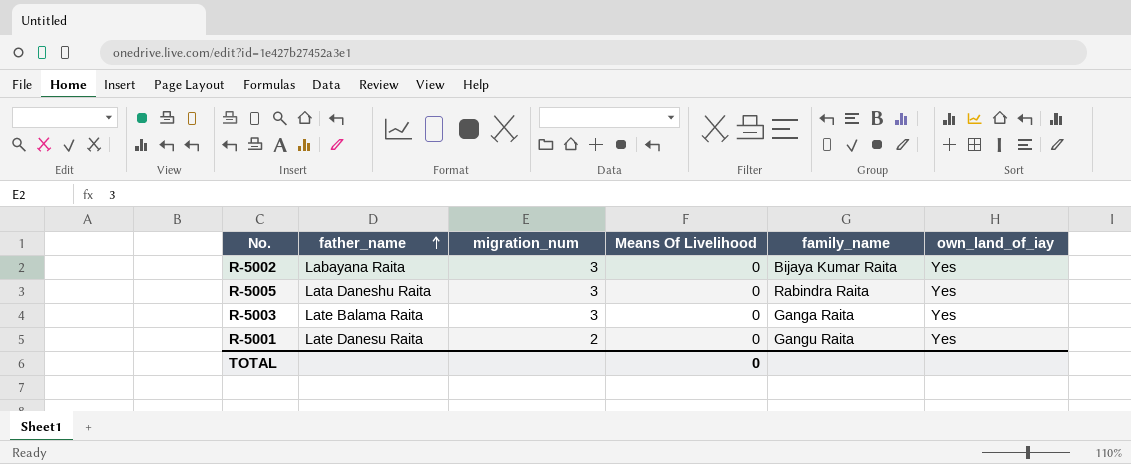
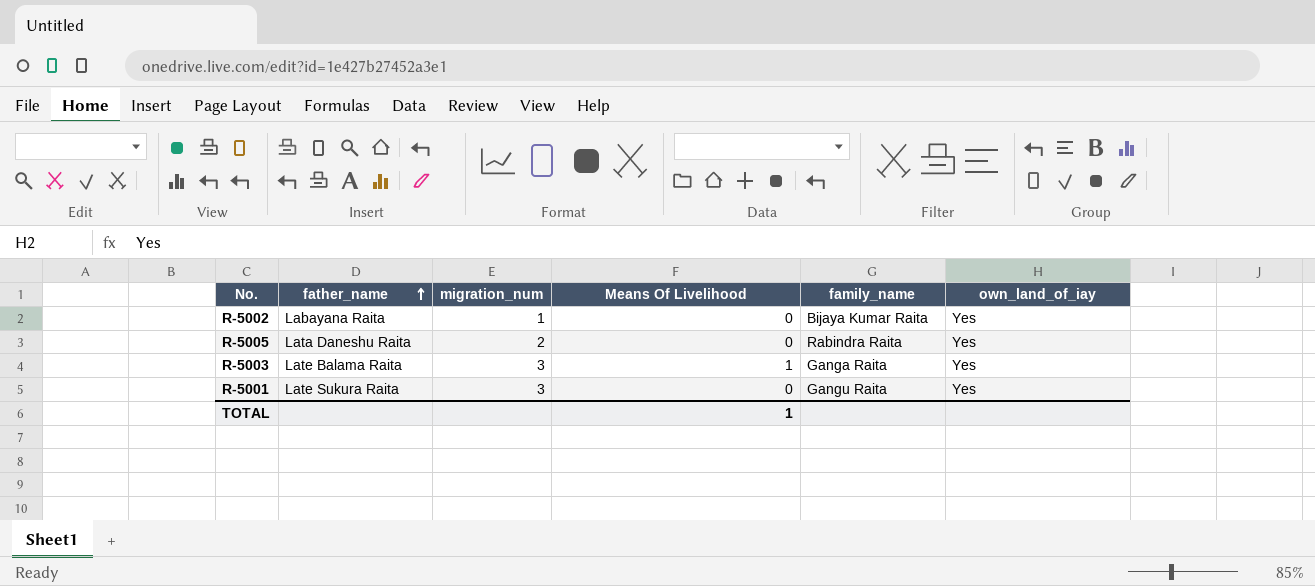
R-5002 | migration_num: 3 -> 1
R-5005 | migration_num: 3 -> 2
R-5003 | Means Of Livelihood: 0 -> 1
R-5001 | father_name: Late Danesu Raita -> Late Sukura Raita
R-5001 | migration_num: 2 -> 3
TOTAL | Means Of Livelihood: 0 -> 1

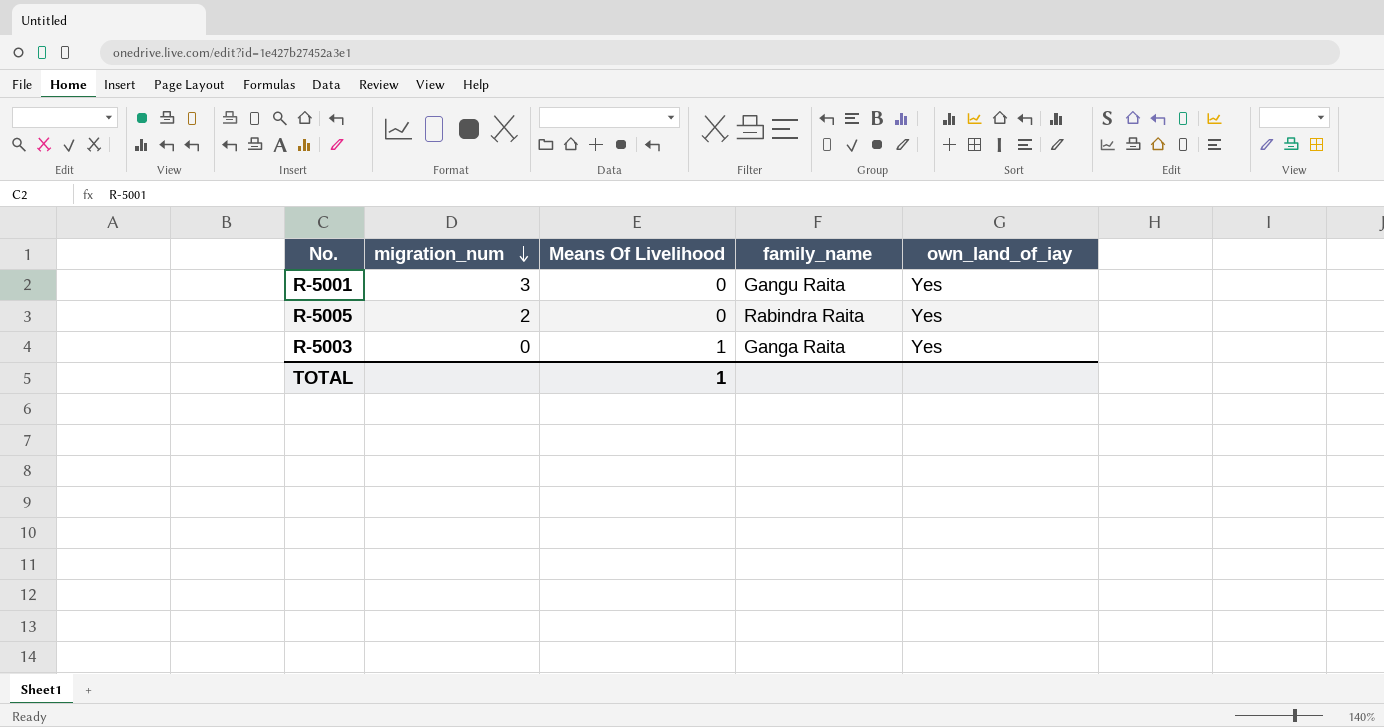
row order: father_name ascending -> migration_num descending
column father_name | position: 2 -> none
row R-5002: Labayana Raita | 1 | 0 | Bijaya Kumar Raita | Yes -> none
R-5003 | migration_num: 3 -> 0

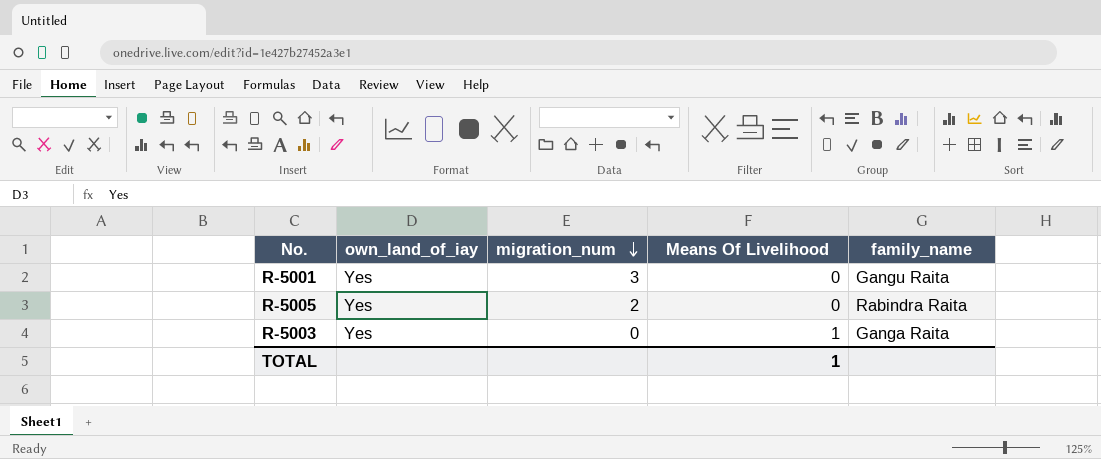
column own_land_of_iay | position: 5 -> 2

